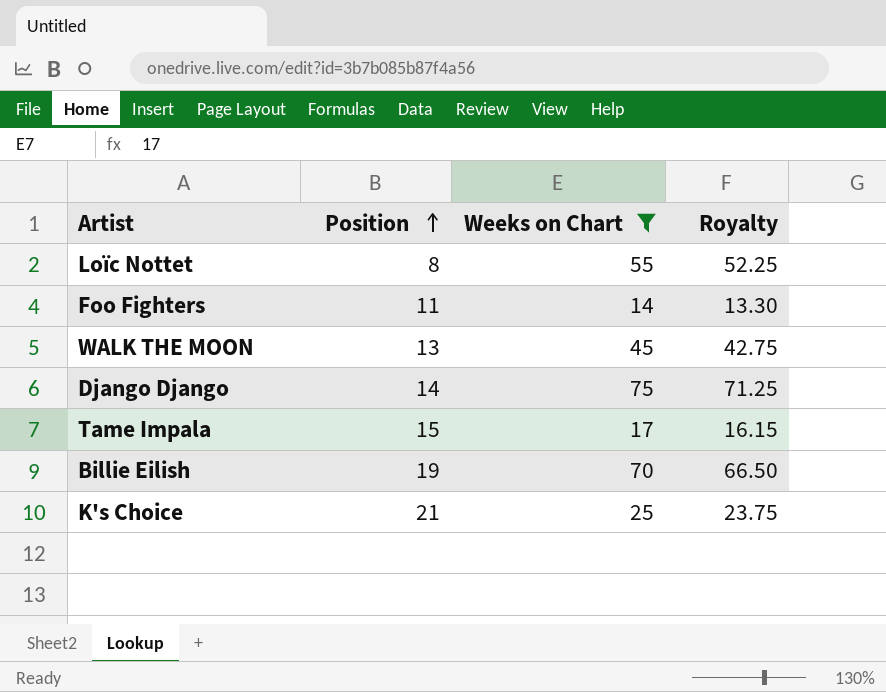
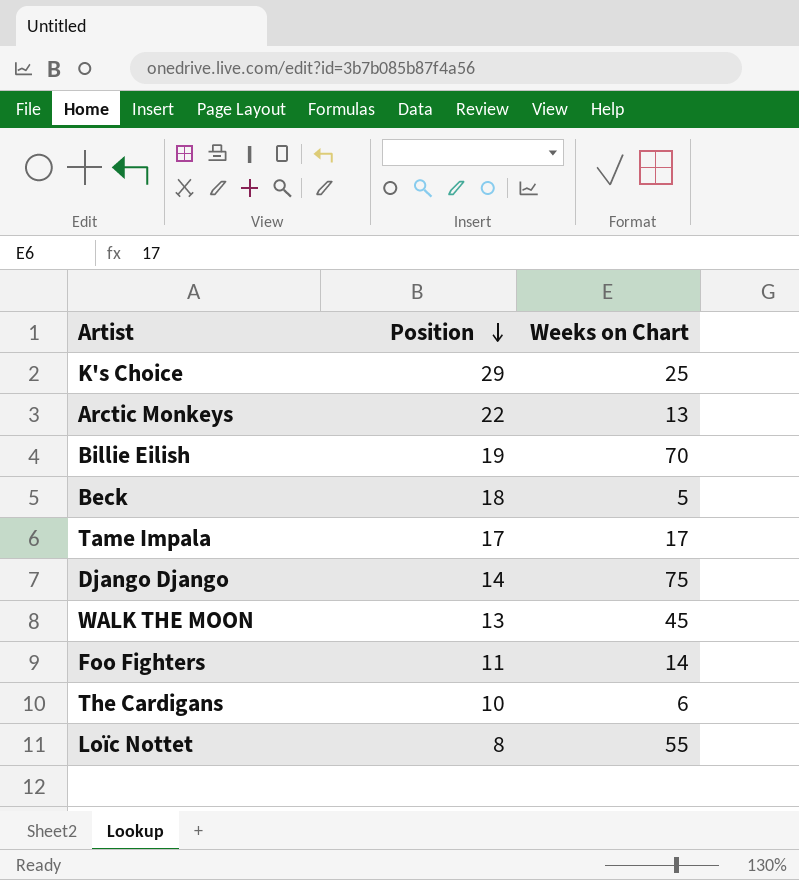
filter: Weeks on Chart >= 14 -> none
row order: Position ascending -> Position descending
column Royalty | formula: [Weeks on Chart] * 0.95 -> none
K's Choice | Position: 21 -> 29
Tame Impala | Position: 15 -> 17

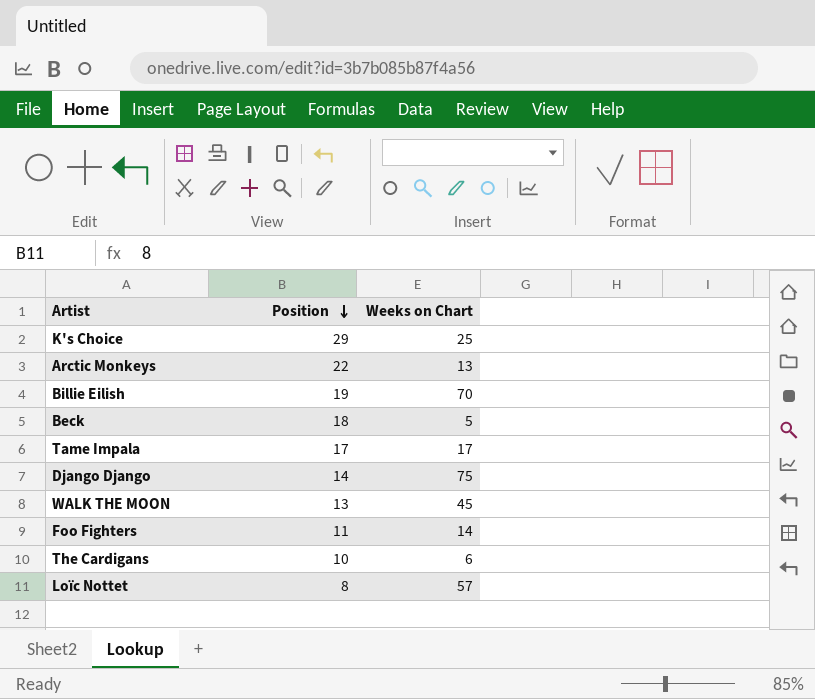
Loïc Nottet | Weeks on Chart: 55 -> 57

